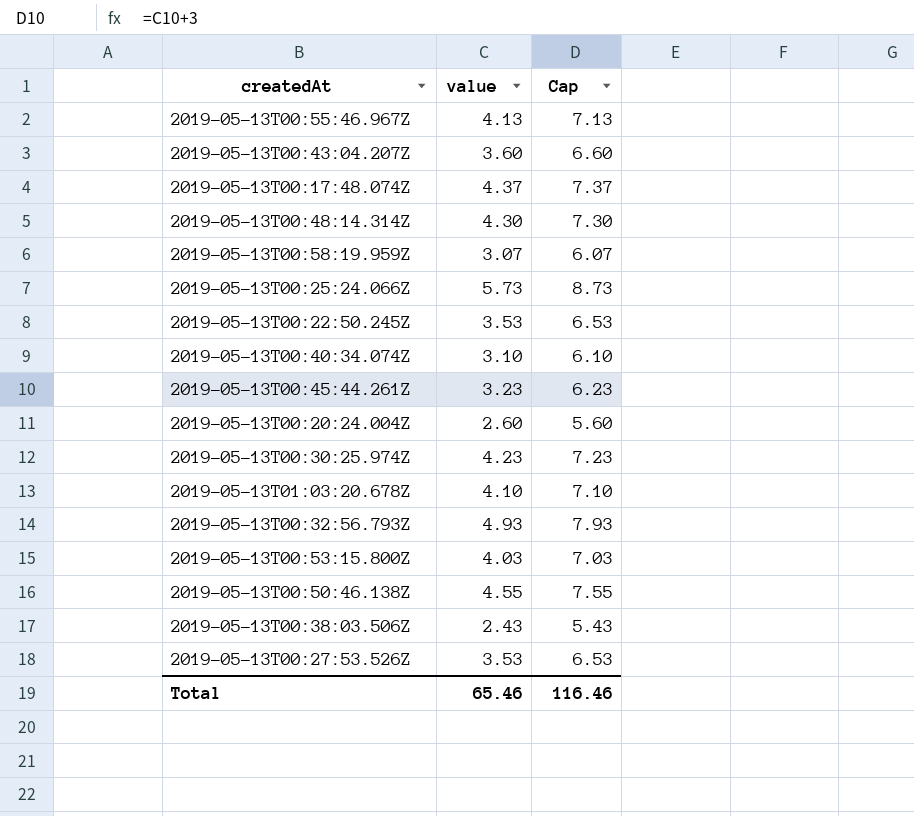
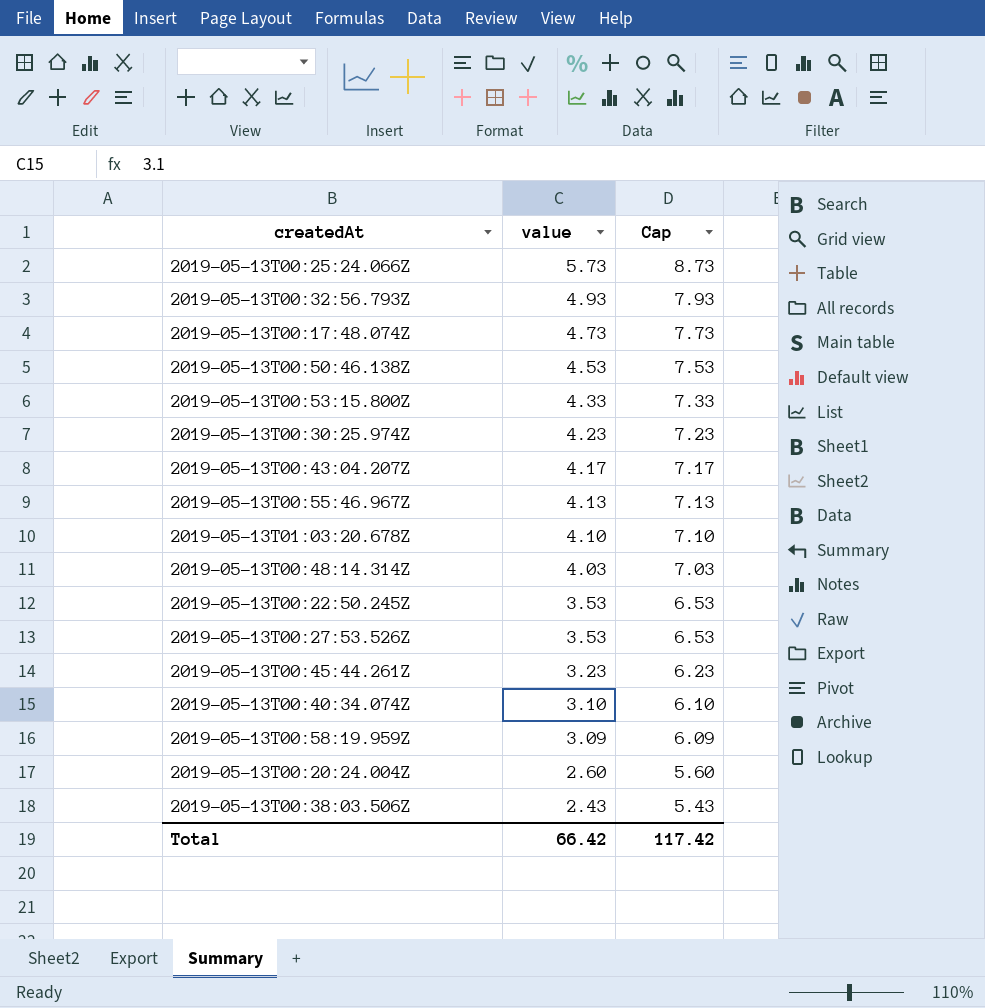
row order: none -> value descending
2019-05-13T00:17:48.074Z | value: 4.37 -> 4.73
2019-05-13T00:17:48.074Z | Cap: 7.37 -> 7.73
2019-05-13T00:50:46.138Z | value: 4.55 -> 4.53
2019-05-13T00:50:46.138Z | Cap: 7.55 -> 7.53
2019-05-13T00:53:15.800Z | value: 4.03 -> 4.33
2019-05-13T00:53:15.800Z | Cap: 7.03 -> 7.33
2019-05-13T00:43:04.207Z | value: 3.60 -> 4.17
2019-05-13T00:43:04.207Z | Cap: 6.60 -> 7.17
2019-05-13T00:48:14.314Z | value: 4.30 -> 4.03
2019-05-13T00:48:14.314Z | Cap: 7.30 -> 7.03
2019-05-13T00:58:19.959Z | value: 3.07 -> 3.09
2019-05-13T00:58:19.959Z | Cap: 6.07 -> 6.09
Total | value: 65.46 -> 66.42
Total | Cap: 116.46 -> 117.42

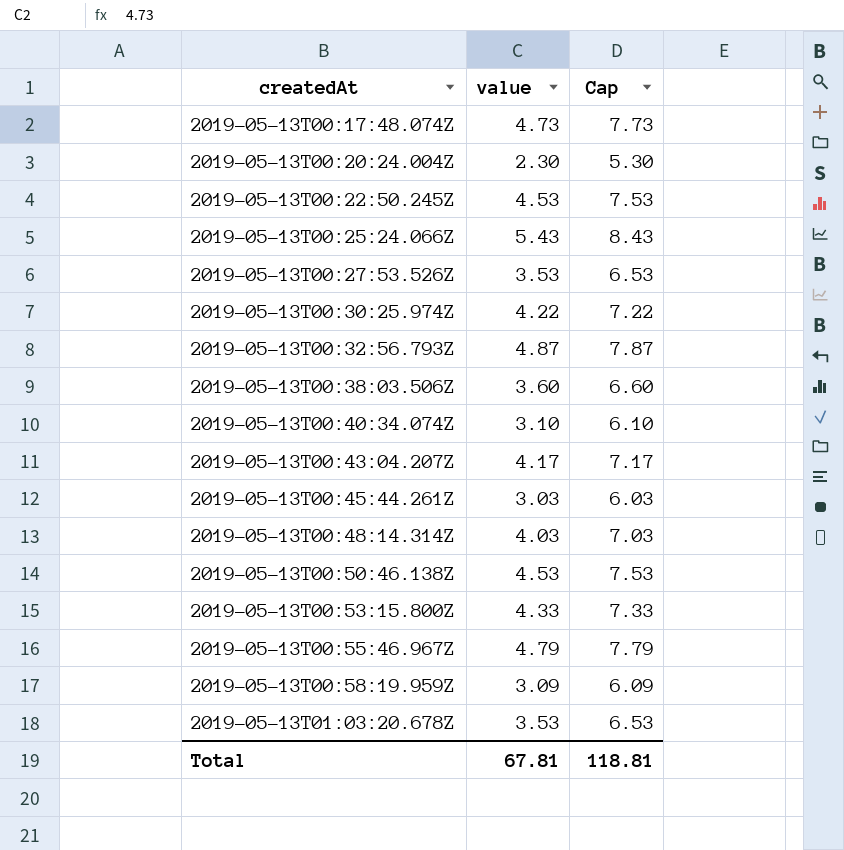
row order: value descending -> createdAt ascending
2019-05-13T00:20:24.004Z | value: 2.60 -> 2.30
2019-05-13T00:20:24.004Z | Cap: 5.60 -> 5.30
2019-05-13T00:22:50.245Z | value: 3.53 -> 4.53
2019-05-13T00:22:50.245Z | Cap: 6.53 -> 7.53
2019-05-13T00:25:24.066Z | value: 5.73 -> 5.43
2019-05-13T00:25:24.066Z | Cap: 8.73 -> 8.43
2019-05-13T00:30:25.974Z | value: 4.23 -> 4.22
2019-05-13T00:30:25.974Z | Cap: 7.23 -> 7.22
2019-05-13T00:32:56.793Z | value: 4.93 -> 4.87
2019-05-13T00:32:56.793Z | Cap: 7.93 -> 7.87
2019-05-13T00:38:03.506Z | value: 2.43 -> 3.60
2019-05-13T00:38:03.506Z | Cap: 5.43 -> 6.60
2019-05-13T00:45:44.261Z | value: 3.23 -> 3.03
2019-05-13T00:45:44.261Z | Cap: 6.23 -> 6.03
2019-05-13T00:55:46.967Z | value: 4.13 -> 4.79
2019-05-13T00:55:46.967Z | Cap: 7.13 -> 7.79
2019-05-13T01:03:20.678Z | value: 4.10 -> 3.53
2019-05-13T01:03:20.678Z | Cap: 7.10 -> 6.53
Total | value: 66.42 -> 67.81
Total | Cap: 117.42 -> 118.81

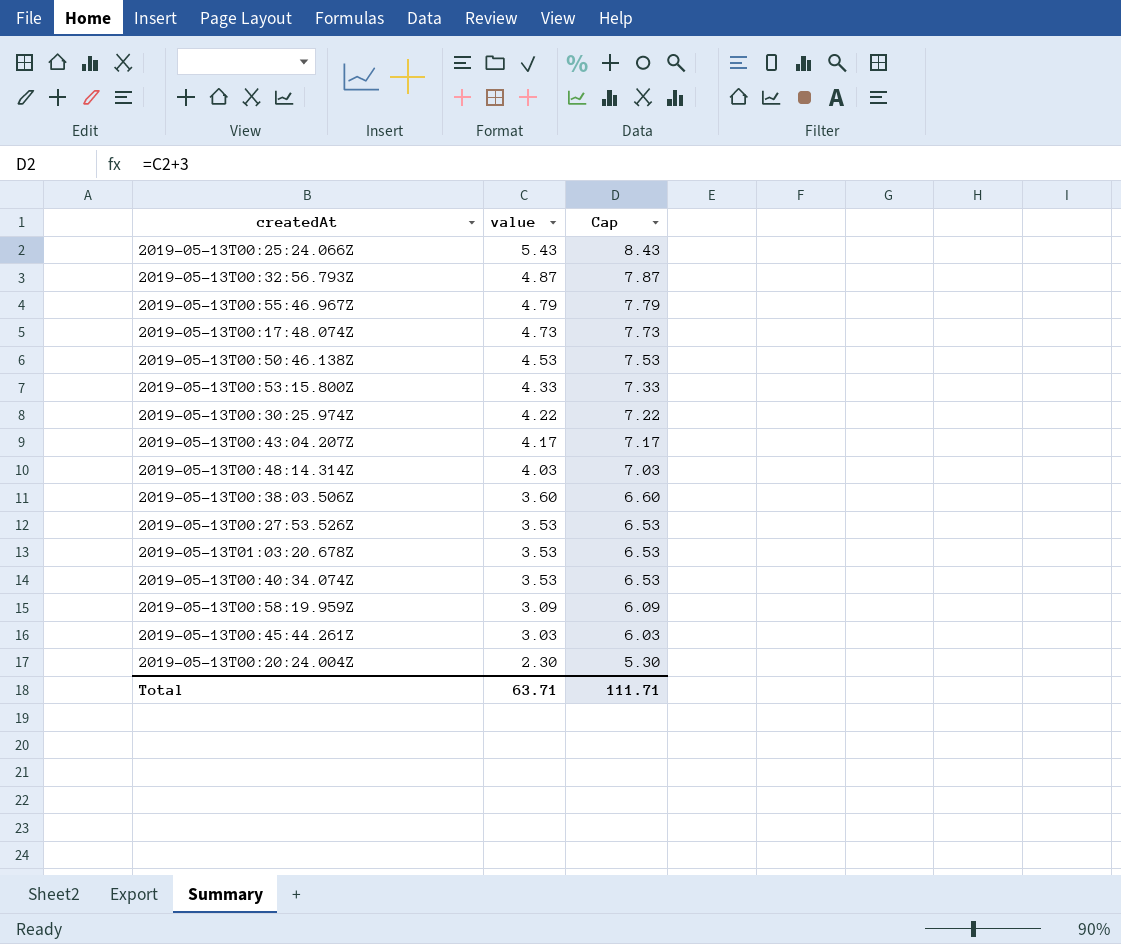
row order: createdAt ascending -> value descending
row 2019-05-13T00:22:50.245Z: 4.53 | 7.53 -> none
2019-05-13T00:40:34.074Z | value: 3.10 -> 3.53
2019-05-13T00:40:34.074Z | Cap: 6.10 -> 6.53
Total | value: 67.81 -> 63.71
Total | Cap: 118.81 -> 111.71

